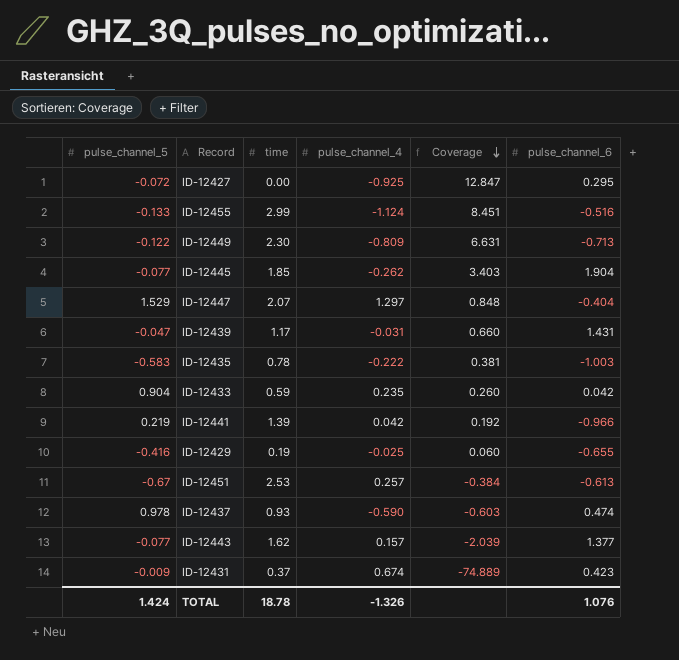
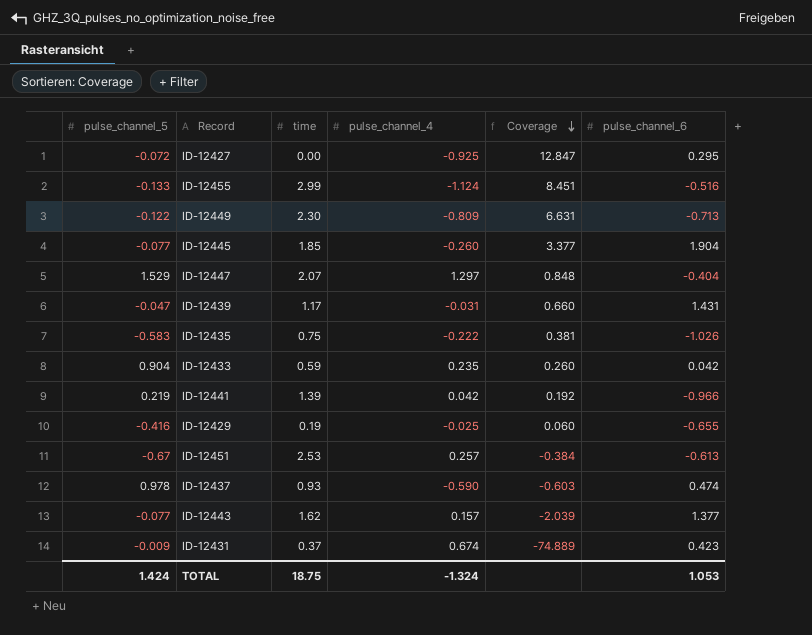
ID-12445 | pulse_channel_4: -0.262 -> -0.260
ID-12445 | Coverage: 3.403 -> 3.377
ID-12435 | time: 0.78 -> 0.75
ID-12435 | pulse_channel_6: -1.003 -> -1.026
TOTAL | time: 18.78 -> 18.75
TOTAL | pulse_channel_4: -1.326 -> -1.324
TOTAL | pulse_channel_6: 1.076 -> 1.053

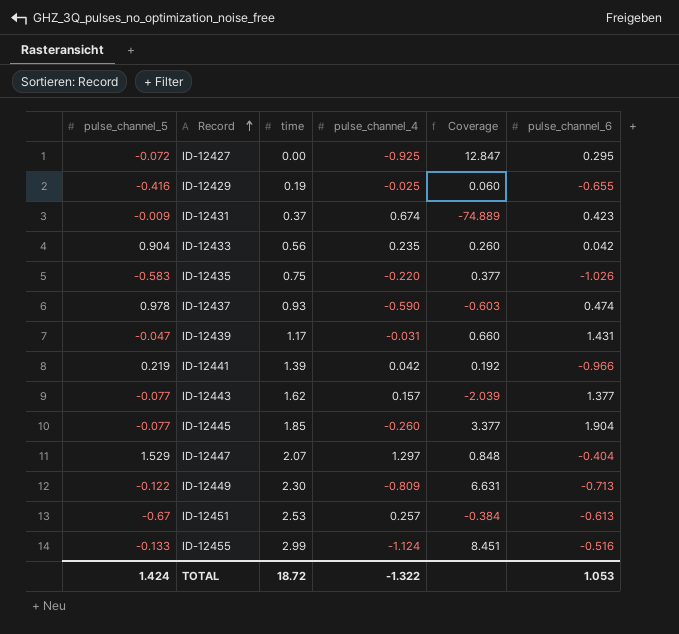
row order: Coverage descending -> Record ascending
ID-12433 | time: 0.59 -> 0.56
ID-12435 | pulse_channel_4: -0.222 -> -0.220
ID-12435 | Coverage: 0.381 -> 0.377
TOTAL | time: 18.75 -> 18.72
TOTAL | pulse_channel_4: -1.324 -> -1.322

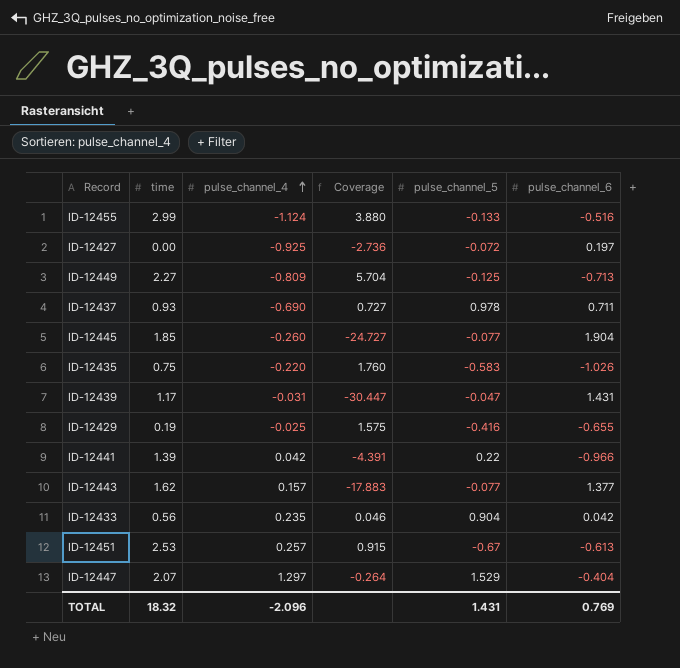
row order: Record ascending -> pulse_channel_4 ascending
column Coverage | formula: [pulse_channel_4] / [pulse_channel_5] -> [pulse_channel_6] / [pulse_channel_5]
column pulse_channel_5 | position: 1 -> 5
row ID-12431: -0.009 | 0.37 | 0.674 | -74.889 | 0.423 -> none
ID-12427 | pulse_channel_6: 0.295 -> 0.197
ID-12449 | time: 2.30 -> 2.27
ID-12449 | pulse_channel_5: -0.122 -> -0.125
ID-12437 | pulse_channel_4: -0.590 -> -0.690
ID-12437 | pulse_channel_6: 0.474 -> 0.711
ID-12441 | pulse_channel_5: 0.219 -> 0.22
TOTAL | time: 18.72 -> 18.32
TOTAL | pulse_channel_4: -1.322 -> -2.096
TOTAL | pulse_channel_5: 1.424 -> 1.431
TOTAL | pulse_channel_6: 1.053 -> 0.769

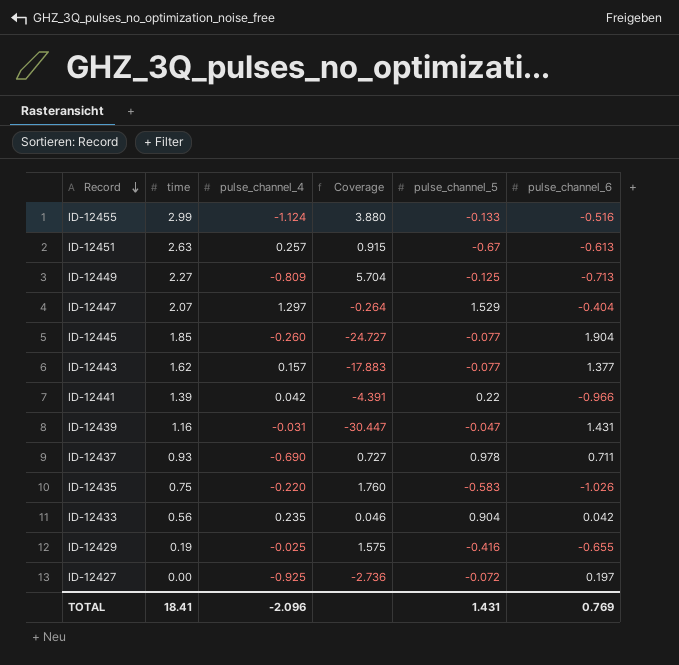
row order: pulse_channel_4 ascending -> Record descending
ID-12451 | time: 2.53 -> 2.63
ID-12439 | time: 1.17 -> 1.16
TOTAL | time: 18.32 -> 18.41

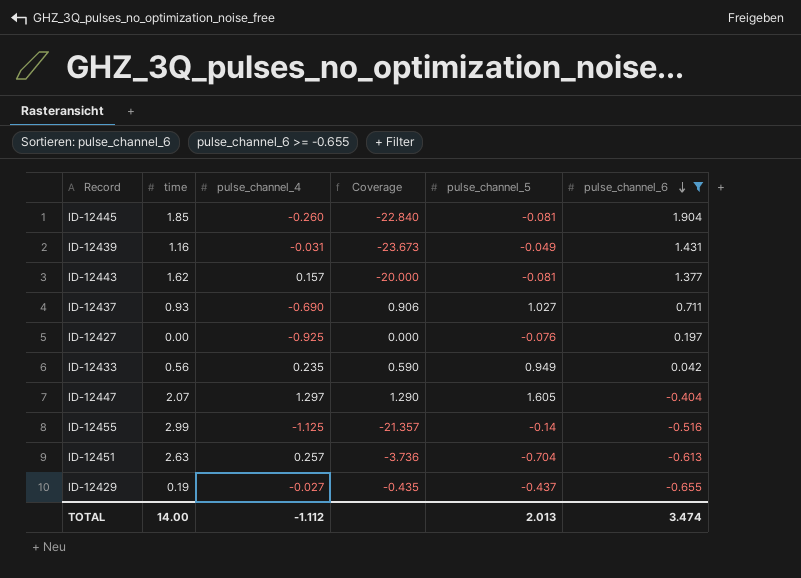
filter: none -> pulse_channel_6 >= -0.655
row order: Record descending -> pulse_channel_6 descending
column Coverage | formula: [pulse_channel_6] / [pulse_channel_5] -> [time] / [pulse_channel_5]
ID-12445 | pulse_channel_5: -0.077 -> -0.081
ID-12439 | pulse_channel_5: -0.047 -> -0.049
ID-12443 | pulse_channel_5: -0.077 -> -0.081
ID-12437 | pulse_channel_5: 0.978 -> 1.027
ID-12427 | pulse_channel_5: -0.072 -> -0.076
ID-12433 | pulse_channel_5: 0.904 -> 0.949
ID-12447 | pulse_channel_5: 1.529 -> 1.605
ID-12455 | pulse_channel_4: -1.124 -> -1.125
ID-12455 | pulse_channel_5: -0.133 -> -0.14
ID-12451 | pulse_channel_5: -0.67 -> -0.704
ID-12429 | pulse_channel_4: -0.025 -> -0.027
ID-12429 | pulse_channel_5: -0.416 -> -0.437
TOTAL | time: 18.41 -> 14.00
TOTAL | pulse_channel_4: -2.096 -> -1.112
TOTAL | pulse_channel_5: 1.431 -> 2.013
TOTAL | pulse_channel_6: 0.769 -> 3.474

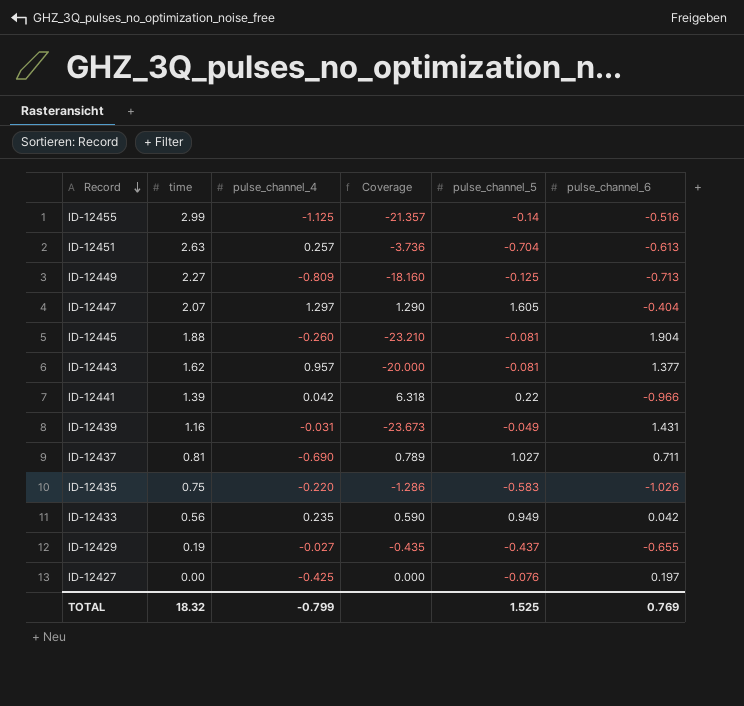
filter: pulse_channel_6 >= -0.655 -> none
row order: pulse_channel_6 descending -> Record descending
ID-12445 | time: 1.85 -> 1.88
ID-12445 | Coverage: -22.840 -> -23.210
ID-12443 | pulse_channel_4: 0.157 -> 0.957
ID-12437 | time: 0.93 -> 0.81
ID-12437 | Coverage: 0.906 -> 0.789
ID-12427 | pulse_channel_4: -0.925 -> -0.425
TOTAL | time: 14.00 -> 18.32
TOTAL | pulse_channel_4: -1.112 -> -0.799
TOTAL | pulse_channel_5: 2.013 -> 1.525
TOTAL | pulse_channel_6: 3.474 -> 0.769

